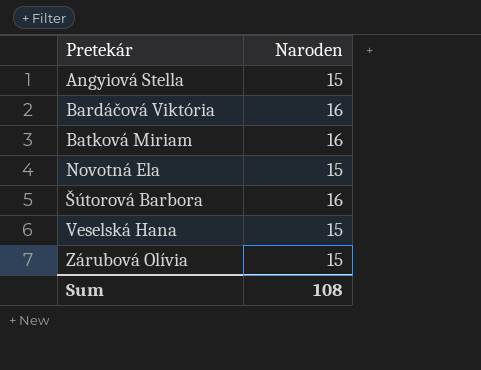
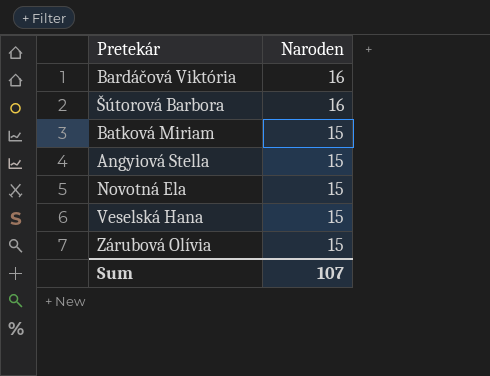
row order: Pretekár ascending -> Naroden descending
Batková Miriam | Naroden: 16 -> 15
Sum | Naroden: 108 -> 107

